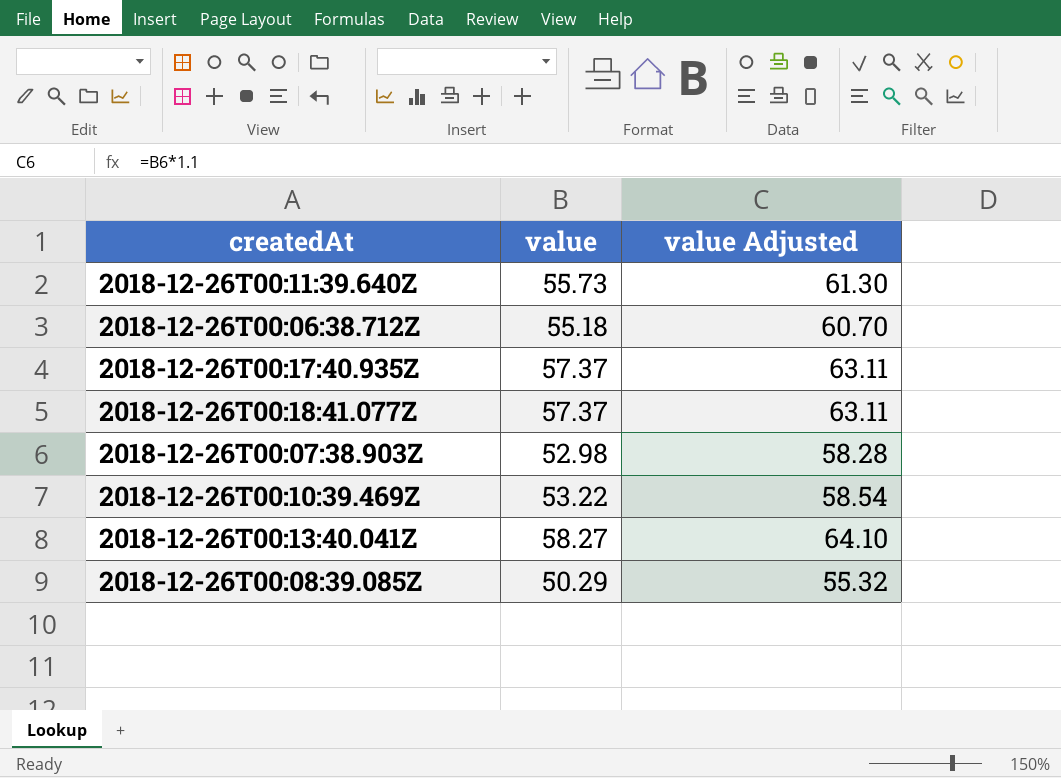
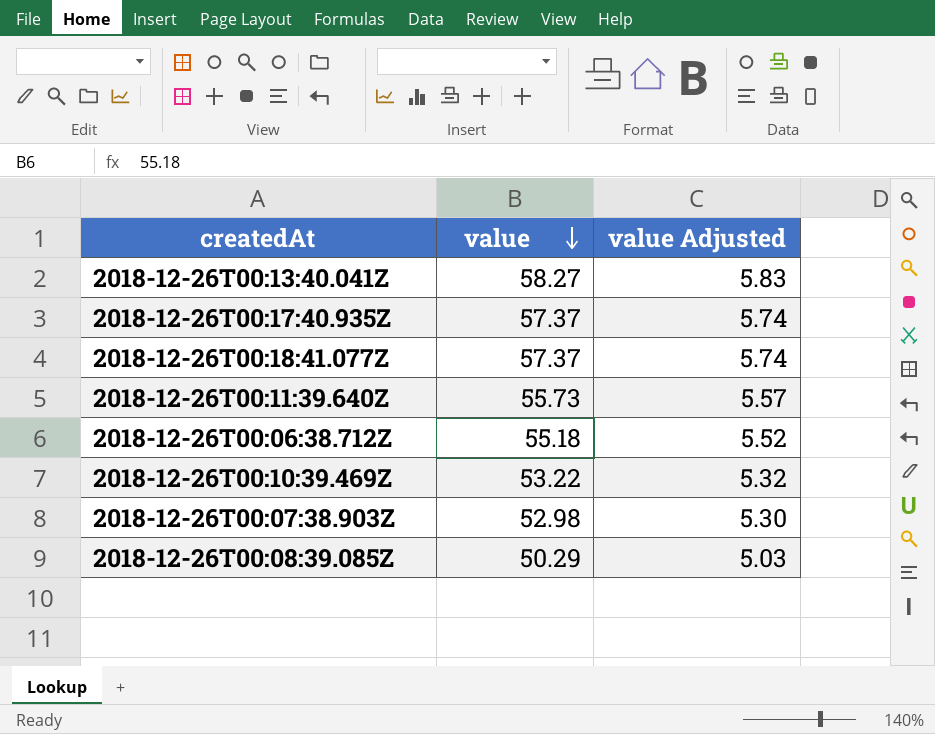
row order: none -> value descending
column value Adjusted | formula: [value] * 1.1 -> [value] * 0.1

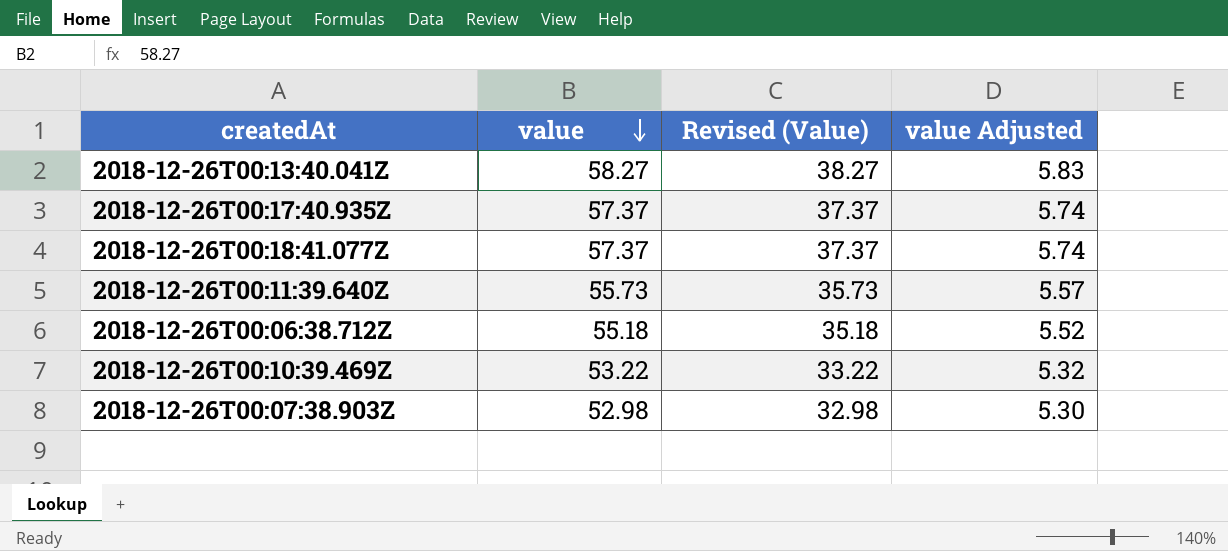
column Revised (Value) | formula: none -> [value] - 20
row 2018-12-26T00:08:39.085Z: 50.29 | 5.03 -> none

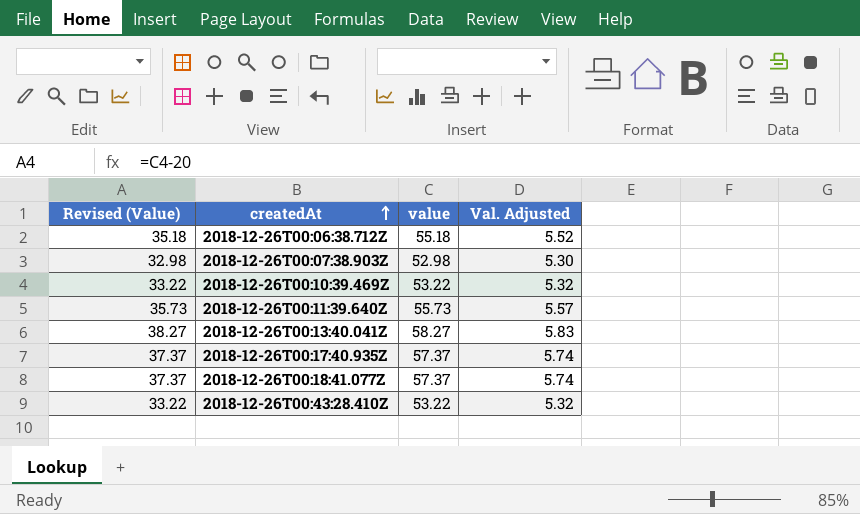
row order: value descending -> createdAt ascending
column Revised (Value) | position: 3 -> 1
column name: value Adjusted -> Val. Adjusted
row 2018-12-26T00:43:28.410Z: none -> 33.22 | 53.22 | 5.32

